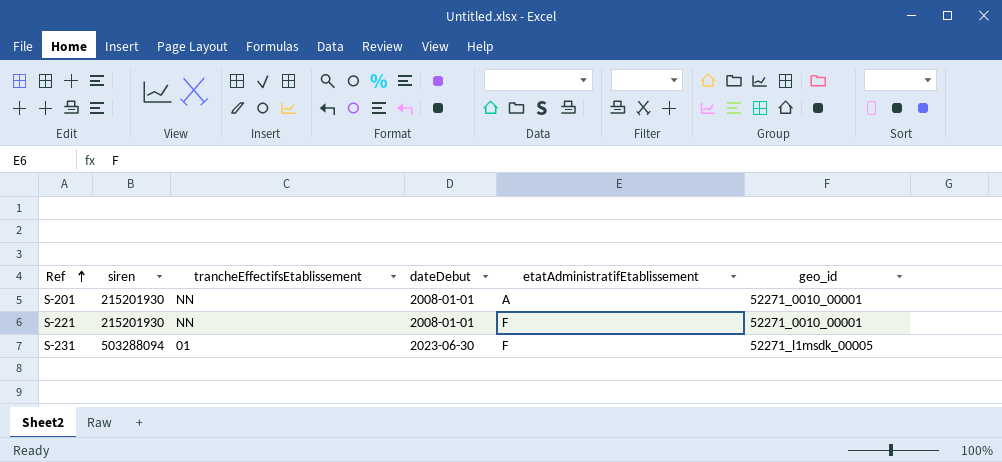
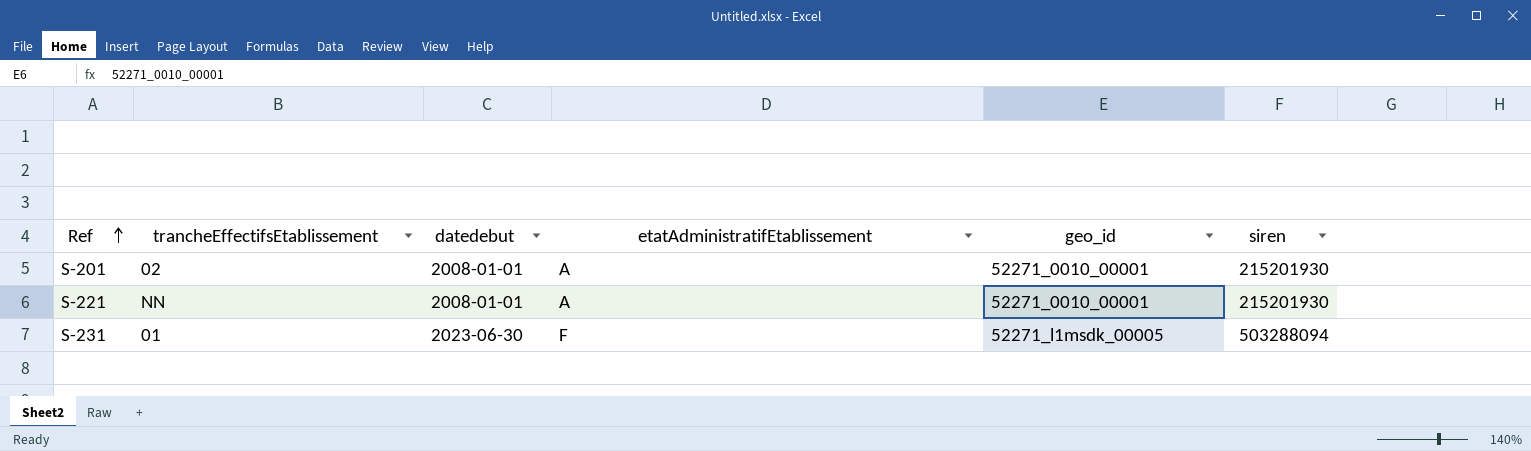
column name: dateDebut -> datedebut
column siren | position: 2 -> 6
S-201 | trancheEffectifsEtablissement: NN -> 02
S-221 | etatAdministratifEtablissement: F -> A

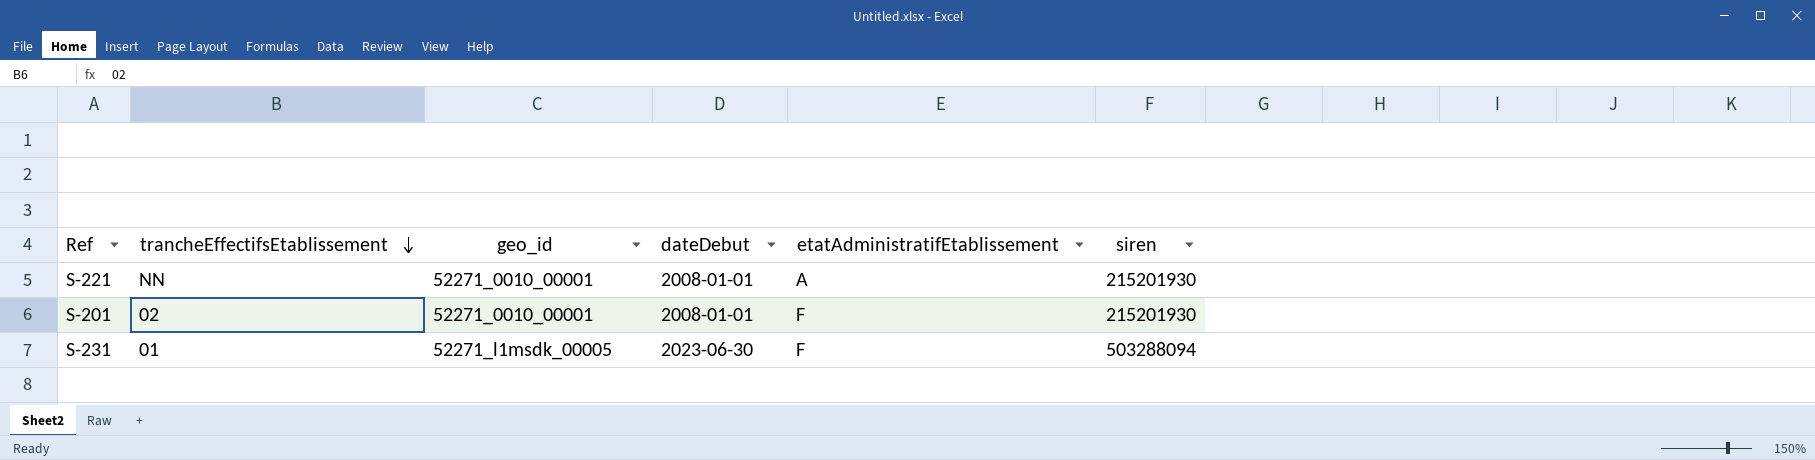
row order: Ref ascending -> trancheEffectifsEtablissement descending
column geo_id | position: 5 -> 3
column name: datedebut -> dateDebut
S-201 | etatAdministratifEtablissement: A -> F

